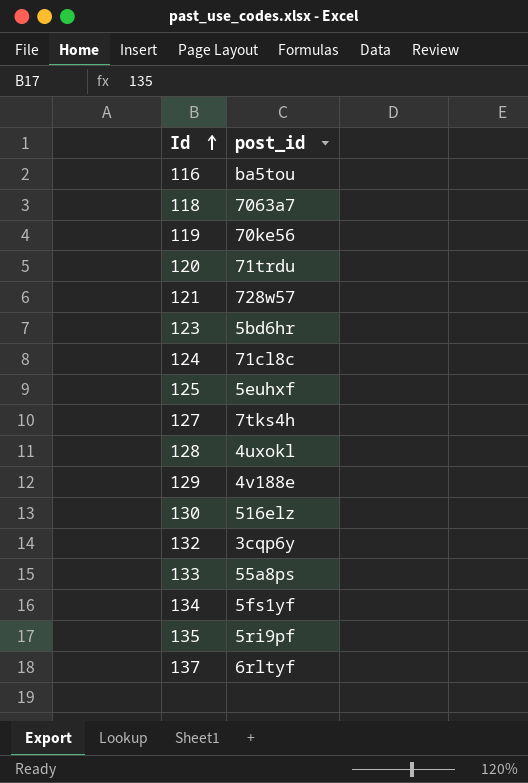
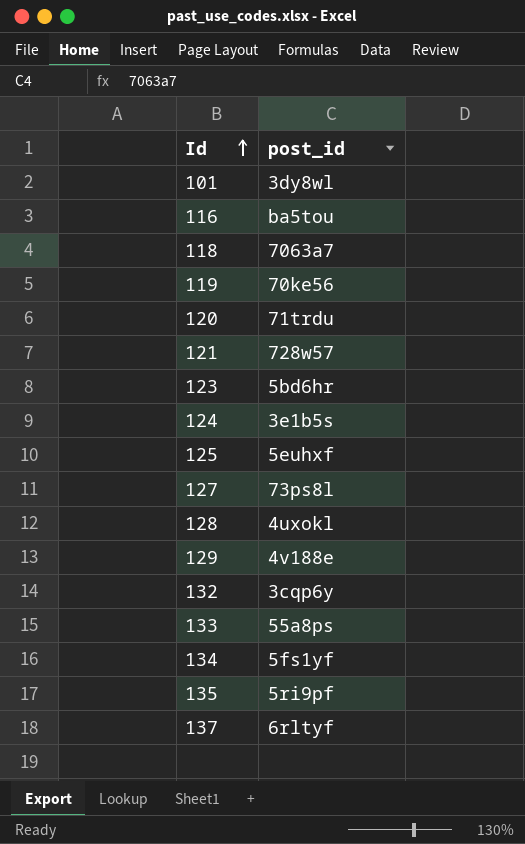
row 130: 516elz -> none
row 101: none -> 3dy8wl
124 | post_id: 71cl8c -> 3e1b5s
127 | post_id: 7tks4h -> 73ps8l

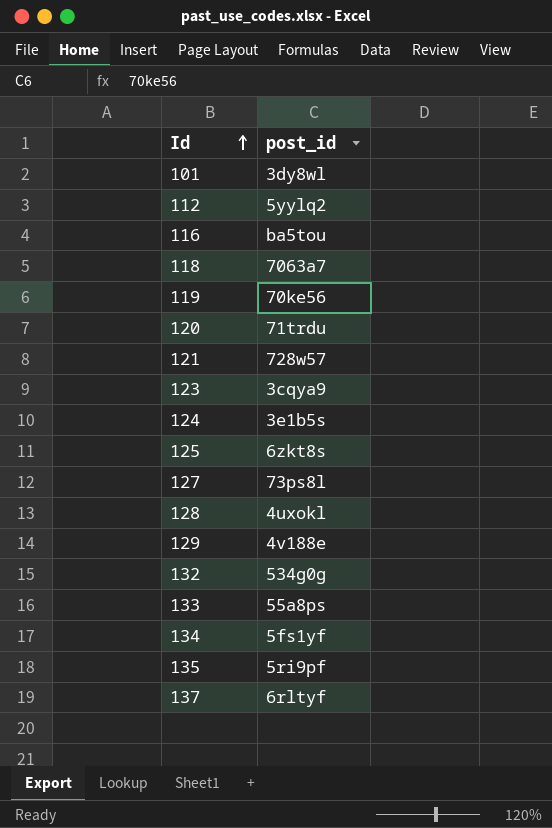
row 112: none -> 5yylq2
123 | post_id: 5bd6hr -> 3cqya9
125 | post_id: 5euhxf -> 6zkt8s
132 | post_id: 3cqp6y -> 534g0g

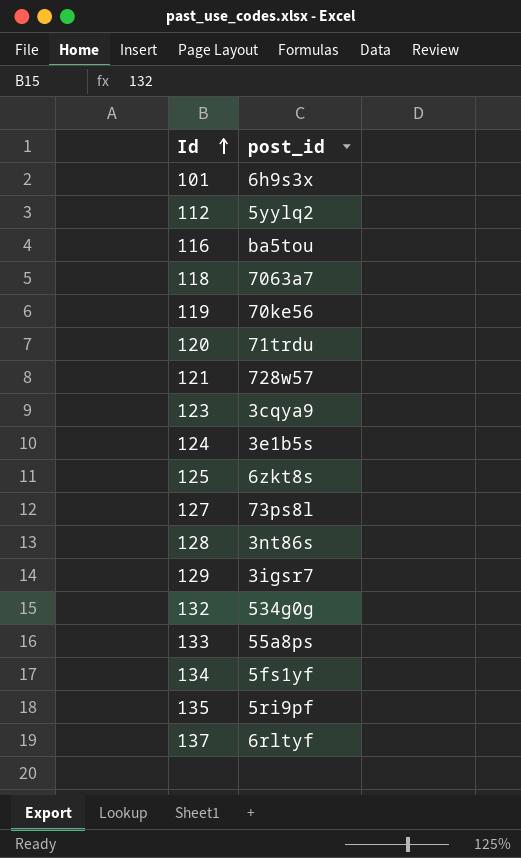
101 | post_id: 3dy8wl -> 6h9s3x
128 | post_id: 4uxokl -> 3nt86s
129 | post_id: 4v188e -> 3igsr7

